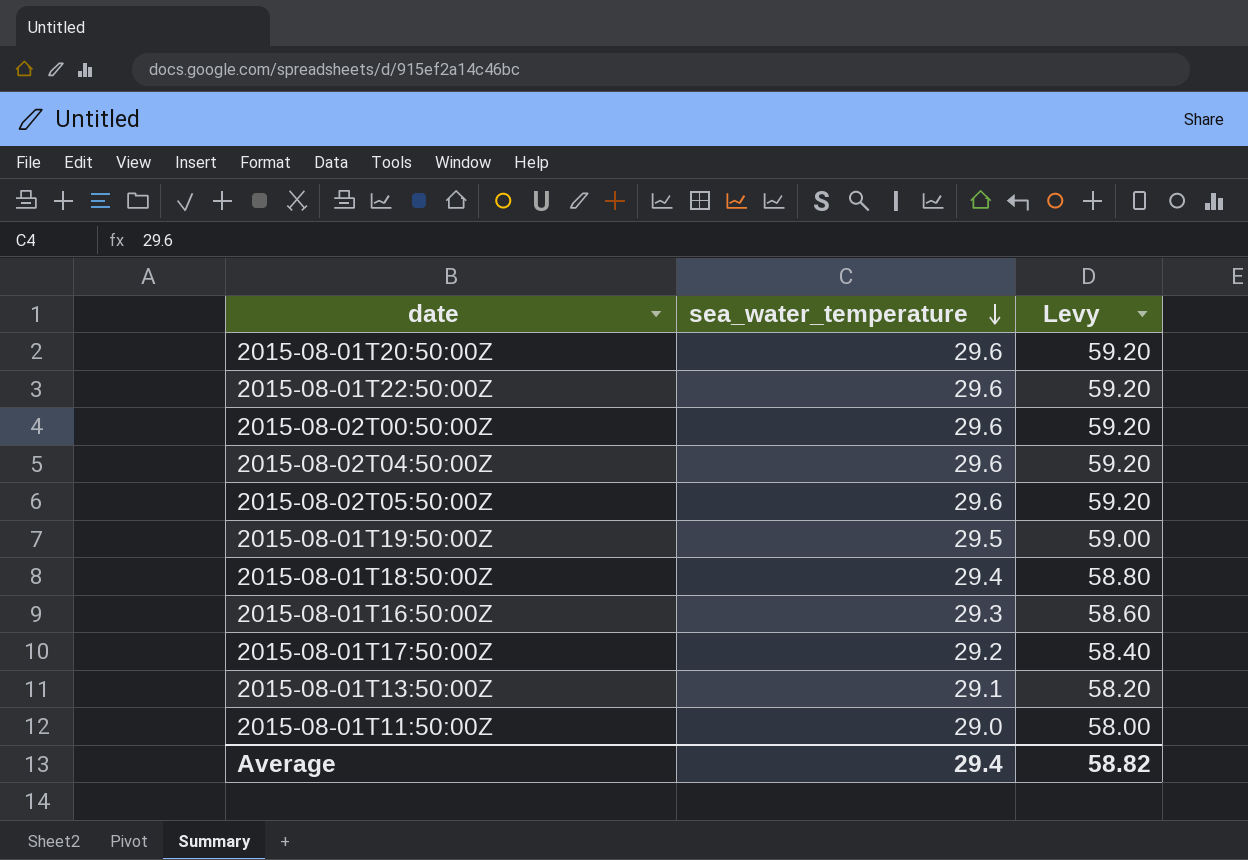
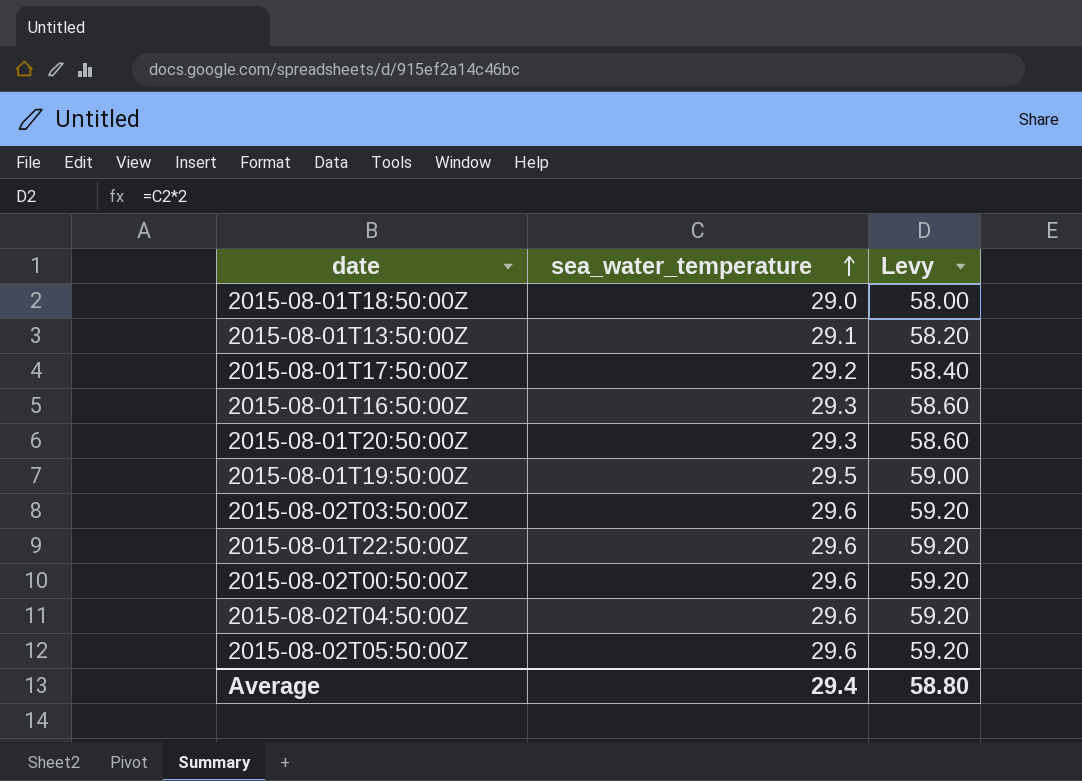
row order: sea_water_temperature descending -> sea_water_temperature ascending
row 2015-08-01T11:50:00Z: 29.0 | 58.00 -> none
2015-08-01T18:50:00Z | sea_water_temperature: 29.4 -> 29.0
2015-08-01T18:50:00Z | Levy: 58.80 -> 58.00
2015-08-01T20:50:00Z | sea_water_temperature: 29.6 -> 29.3
2015-08-01T20:50:00Z | Levy: 59.20 -> 58.60
row 2015-08-02T03:50:00Z: none -> 29.6 | 59.20
Average | Levy: 58.82 -> 58.80

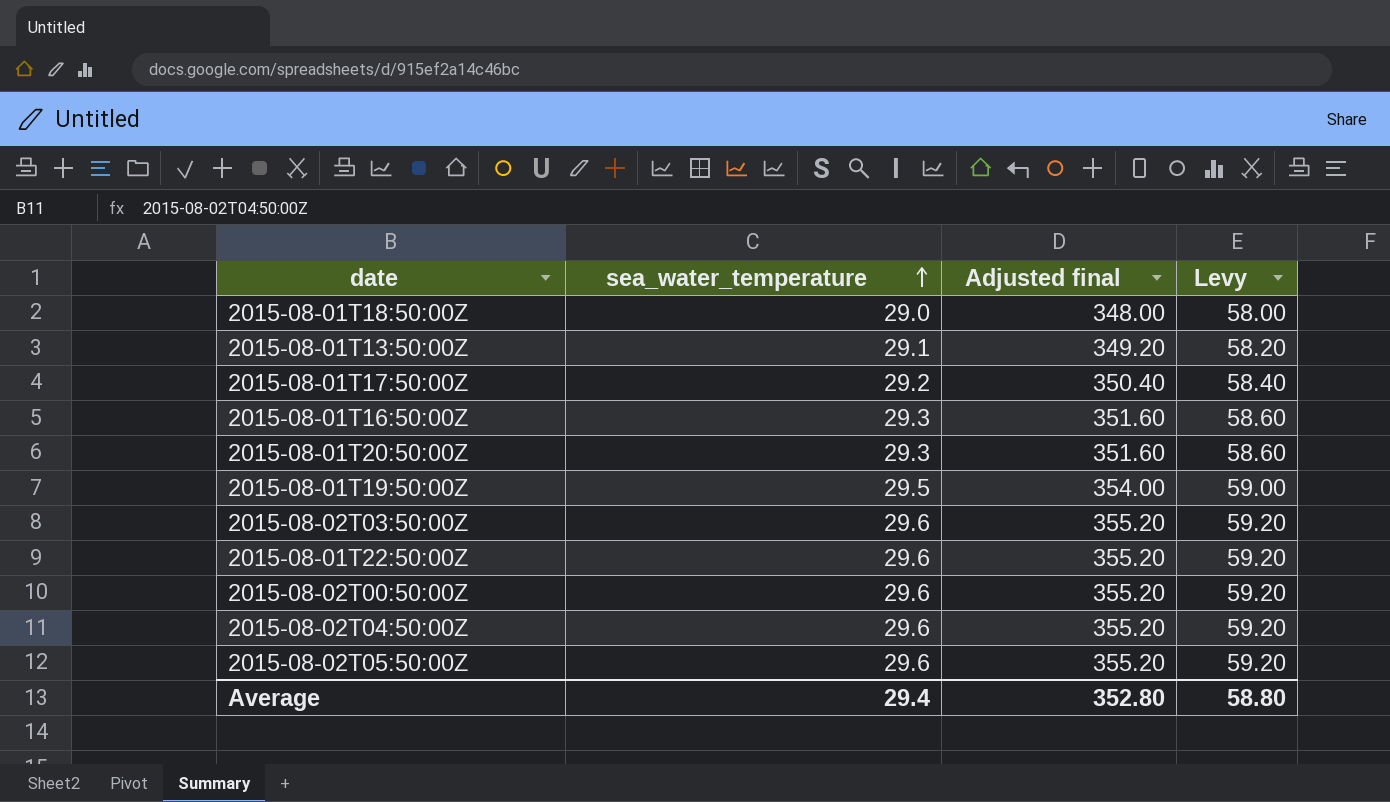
column Adjusted final | formula: none -> [sea_water_temperature] * 12

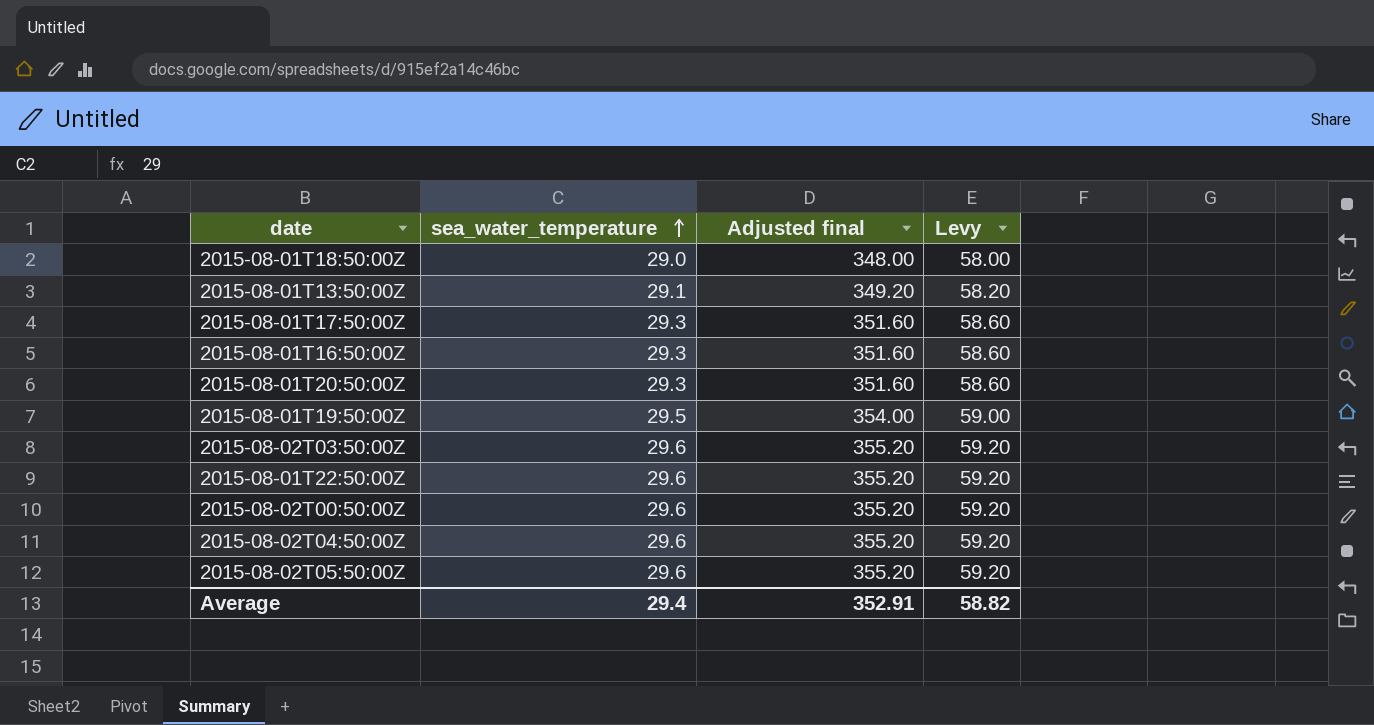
2015-08-01T17:50:00Z | sea_water_temperature: 29.2 -> 29.3
2015-08-01T17:50:00Z | Adjusted final: 350.40 -> 351.60
2015-08-01T17:50:00Z | Levy: 58.40 -> 58.60
Average | Adjusted final: 352.80 -> 352.91
Average | Levy: 58.80 -> 58.82

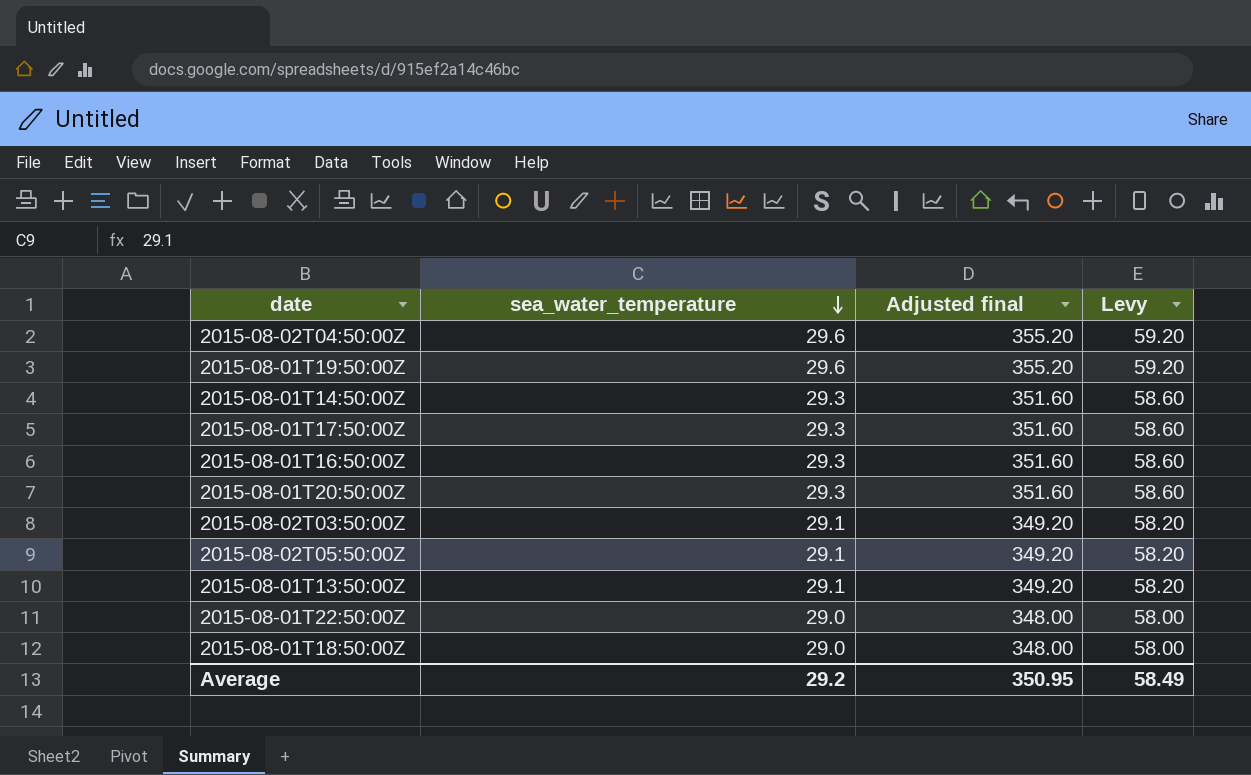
row order: sea_water_temperature ascending -> sea_water_temperature descending
row 2015-08-02T00:50:00Z: 29.6 | 355.20 | 59.20 -> none
2015-08-01T19:50:00Z | sea_water_temperature: 29.5 -> 29.6
2015-08-01T19:50:00Z | Adjusted final: 354.00 -> 355.20
2015-08-01T19:50:00Z | Levy: 59.00 -> 59.20
row 2015-08-01T14:50:00Z: none -> 29.3 | 351.60 | 58.60
2015-08-02T03:50:00Z | sea_water_temperature: 29.6 -> 29.1
2015-08-02T03:50:00Z | Adjusted final: 355.20 -> 349.20
2015-08-02T03:50:00Z | Levy: 59.20 -> 58.20
2015-08-02T05:50:00Z | sea_water_temperature: 29.6 -> 29.1
2015-08-02T05:50:00Z | Adjusted final: 355.20 -> 349.20
2015-08-02T05:50:00Z | Levy: 59.20 -> 58.20
2015-08-01T22:50:00Z | sea_water_temperature: 29.6 -> 29.0
2015-08-01T22:50:00Z | Adjusted final: 355.20 -> 348.00
2015-08-01T22:50:00Z | Levy: 59.20 -> 58.00
Average | sea_water_temperature: 29.4 -> 29.2
Average | Adjusted final: 352.91 -> 350.95
Average | Levy: 58.82 -> 58.49

